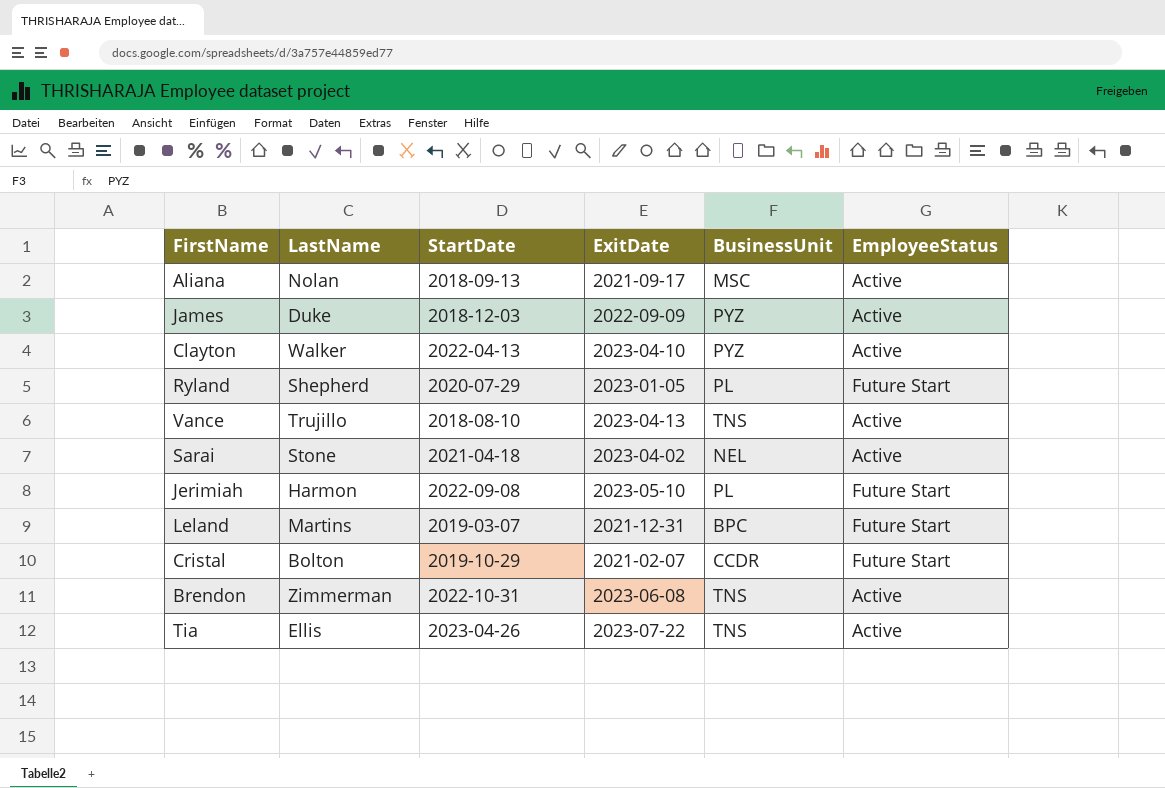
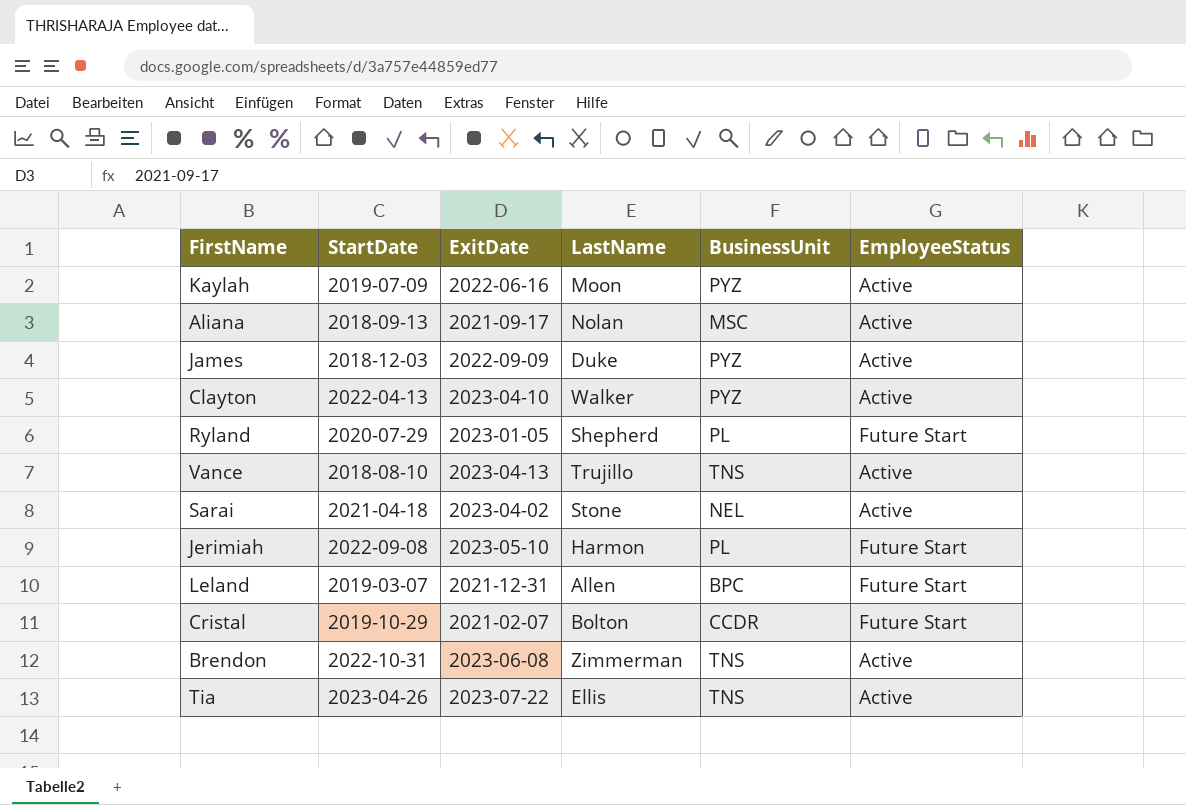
column LastName | position: 2 -> 4
row Kaylah: none -> 2019-07-09 | 2022-06-16 | Moon | PYZ | Active
Leland | LastName: Martins -> Allen

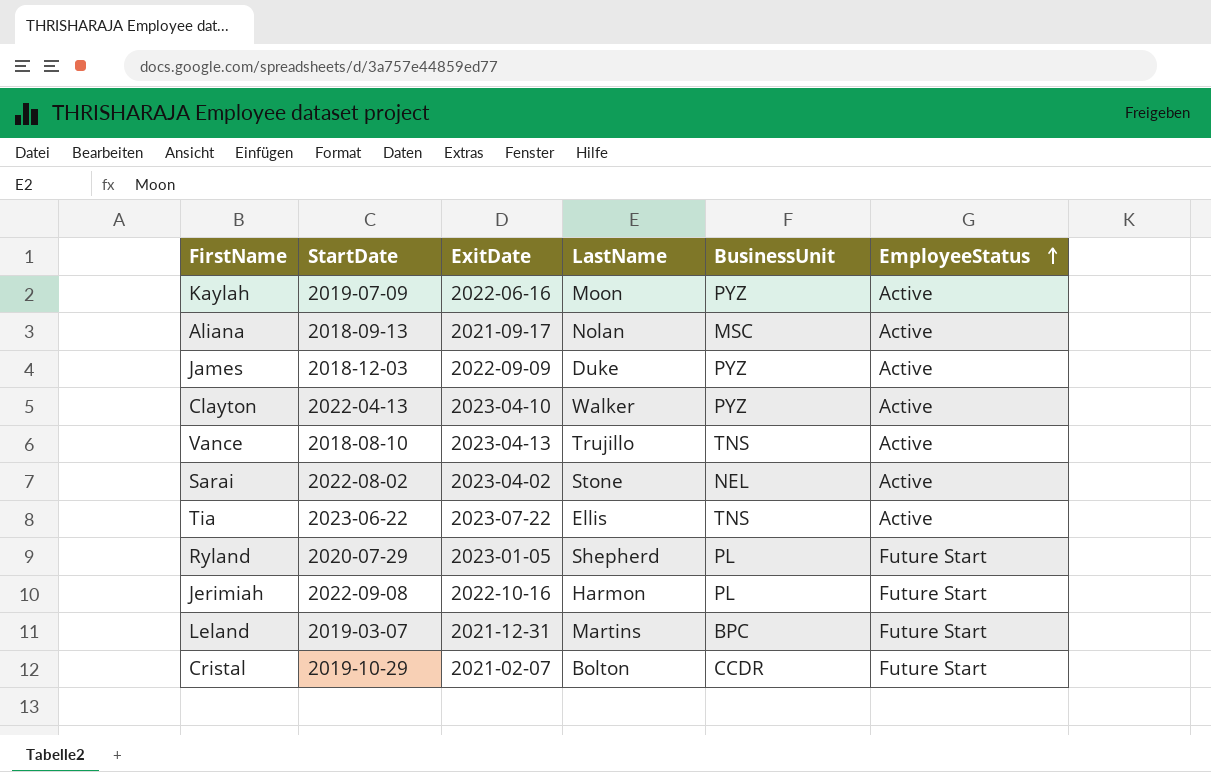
row order: none -> EmployeeStatus ascending
row Brendon: 2022-10-31 | 2023-06-08 | Zimmerman | TNS | Active -> none
Sarai | StartDate: 2021-04-18 -> 2022-08-02
Tia | StartDate: 2023-04-26 -> 2023-06-22
Jerimiah | ExitDate: 2023-05-10 -> 2022-10-16
Leland | LastName: Allen -> Martins

